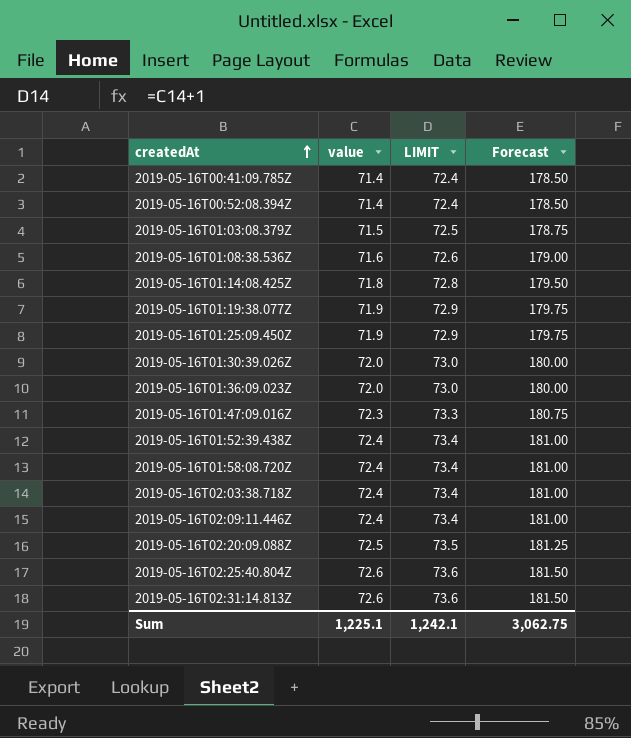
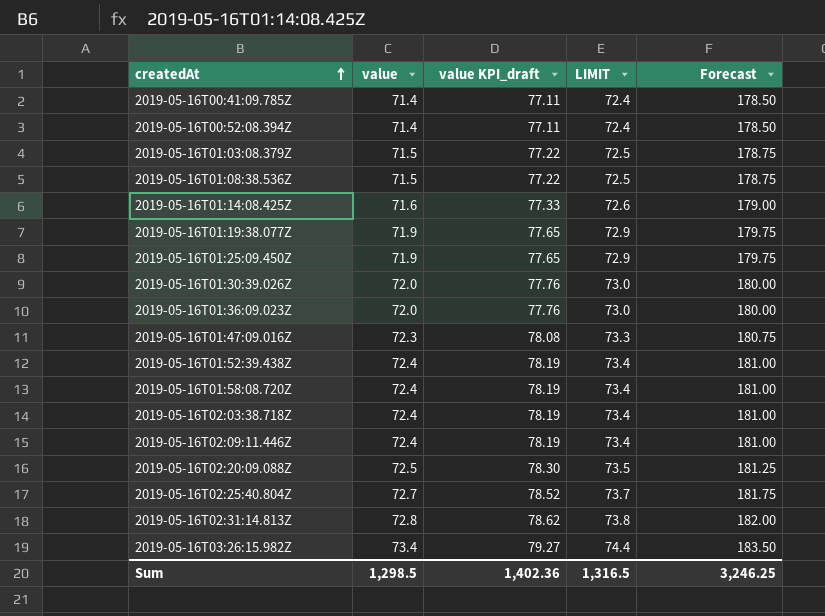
column value KPI_draft | formula: none -> [value] * 1.08
2019-05-16T01:08:38.536Z | value: 71.6 -> 71.5
2019-05-16T01:08:38.536Z | LIMIT: 72.6 -> 72.5
2019-05-16T01:08:38.536Z | Forecast: 179.00 -> 178.75
2019-05-16T01:14:08.425Z | value: 71.8 -> 71.6
2019-05-16T01:14:08.425Z | LIMIT: 72.8 -> 72.6
2019-05-16T01:14:08.425Z | Forecast: 179.50 -> 179.00
2019-05-16T02:25:40.804Z | value: 72.6 -> 72.7
2019-05-16T02:25:40.804Z | LIMIT: 73.6 -> 73.7
2019-05-16T02:25:40.804Z | Forecast: 181.50 -> 181.75
2019-05-16T02:31:14.813Z | value: 72.6 -> 72.8
2019-05-16T02:31:14.813Z | LIMIT: 73.6 -> 73.8
2019-05-16T02:31:14.813Z | Forecast: 181.50 -> 182.00
row 2019-05-16T03:26:15.982Z: none -> 73.4 | 79.27 | 74.4 | 183.50
Sum | value: 1,225.1 -> 1,298.5
Sum | LIMIT: 1,242.1 -> 1,316.5
Sum | Forecast: 3,062.75 -> 3,246.25

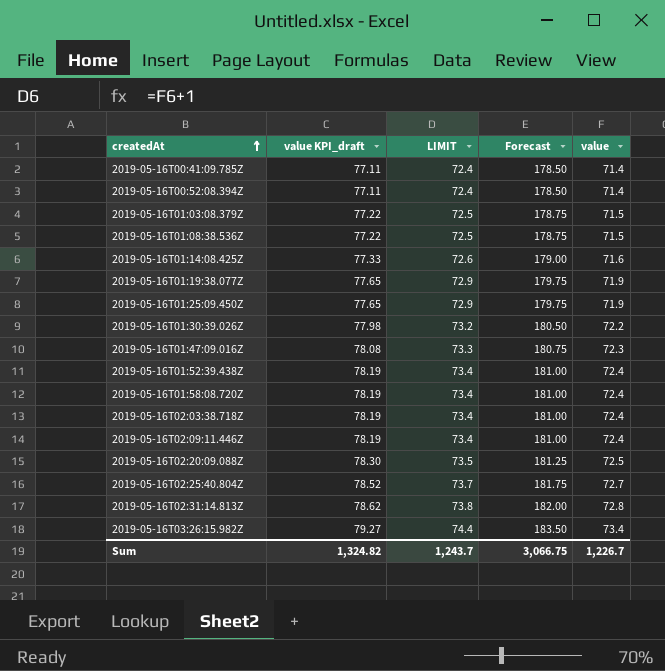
column value | position: 2 -> 5
row 2019-05-16T01:36:09.023Z: 72.0 | 77.76 | 73.0 | 180.00 -> none
2019-05-16T01:30:39.026Z | value KPI_draft: 77.76 -> 77.98
2019-05-16T01:30:39.026Z | LIMIT: 73.0 -> 73.2
2019-05-16T01:30:39.026Z | Forecast: 180.00 -> 180.50
2019-05-16T01:30:39.026Z | value: 72.0 -> 72.2
Sum | value KPI_draft: 1,402.36 -> 1,324.82
Sum | LIMIT: 1,316.5 -> 1,243.7
Sum | Forecast: 3,246.25 -> 3,066.75
Sum | value: 1,298.5 -> 1,226.7

